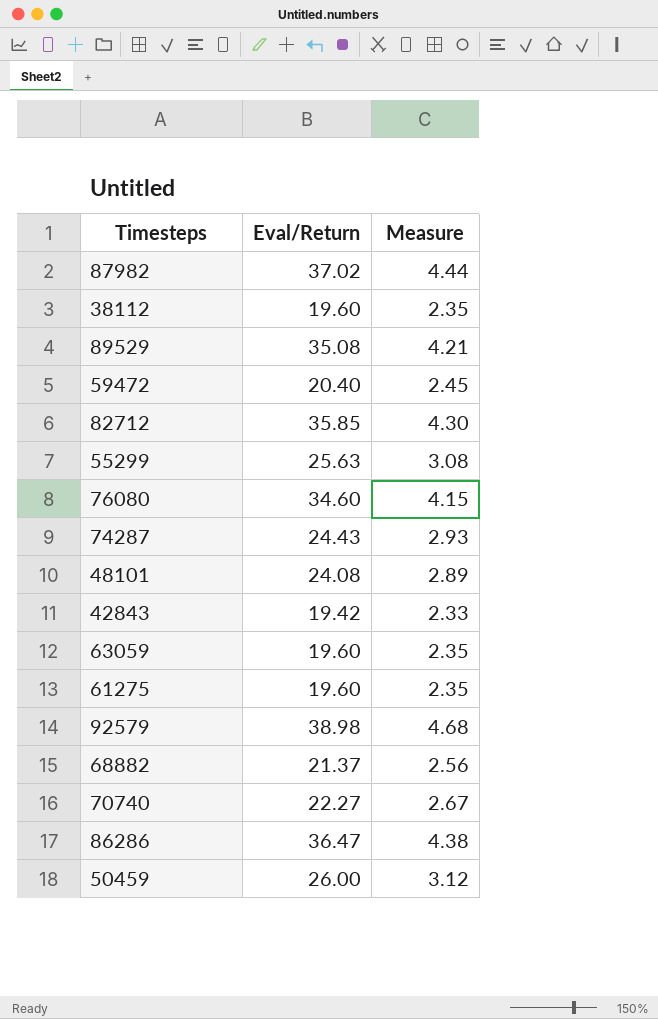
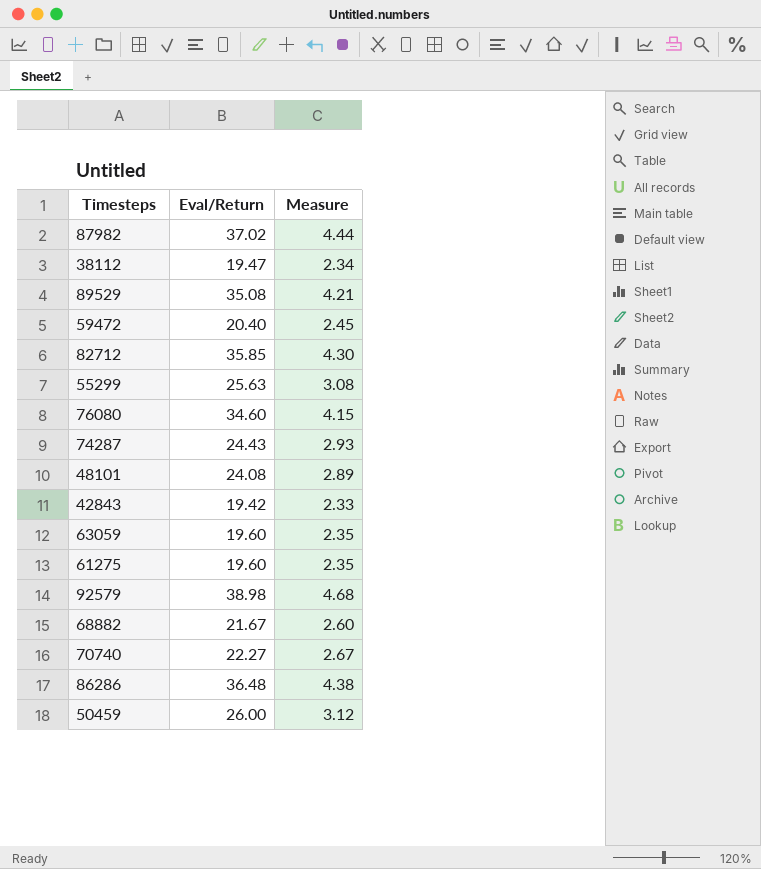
38112 | Eval/Return: 19.60 -> 19.47
38112 | Measure: 2.35 -> 2.34
68882 | Eval/Return: 21.37 -> 21.67
68882 | Measure: 2.56 -> 2.60
86286 | Eval/Return: 36.47 -> 36.48

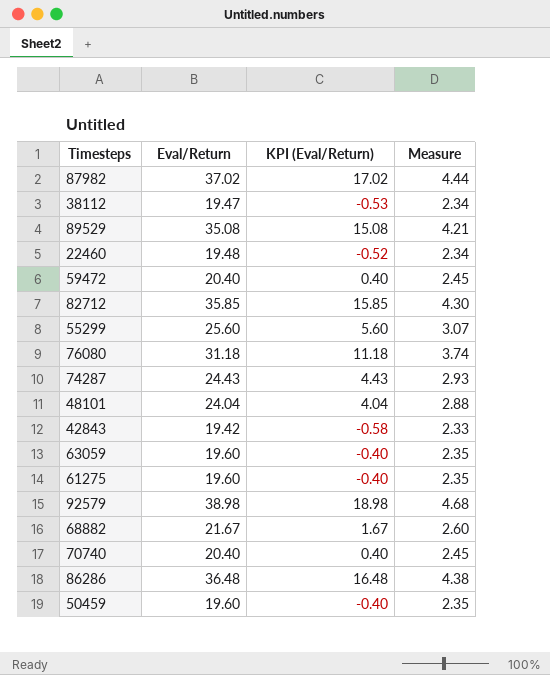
column KPI (Eval/Return) | formula: none -> [Eval/Return] - 20
row 22460: none -> 19.48 | -0.52 | 2.34
55299 | Eval/Return: 25.63 -> 25.60
55299 | Measure: 3.08 -> 3.07
76080 | Eval/Return: 34.60 -> 31.18
76080 | Measure: 4.15 -> 3.74
48101 | Eval/Return: 24.08 -> 24.04
48101 | Measure: 2.89 -> 2.88
70740 | Eval/Return: 22.27 -> 20.40
70740 | Measure: 2.67 -> 2.45
50459 | Eval/Return: 26.00 -> 19.60
50459 | Measure: 3.12 -> 2.35

